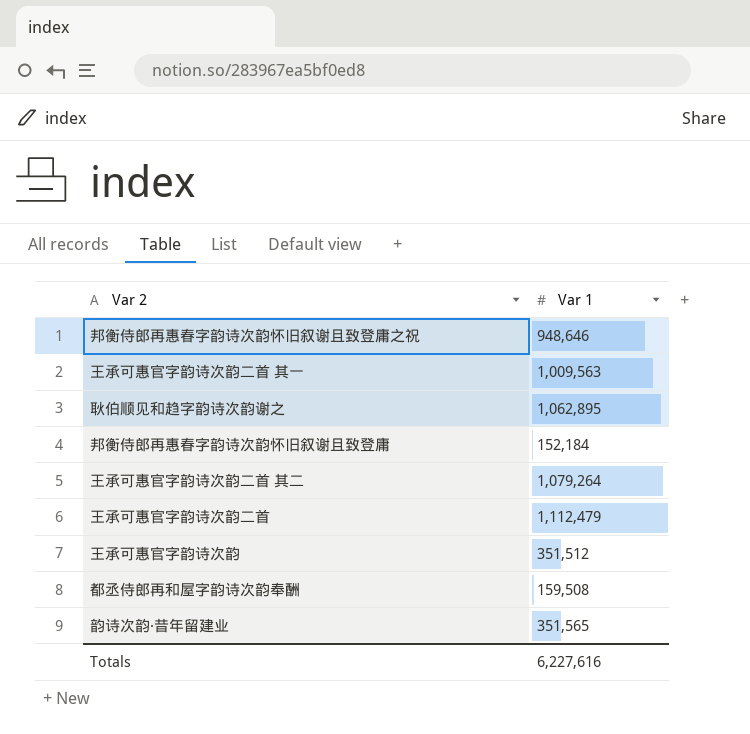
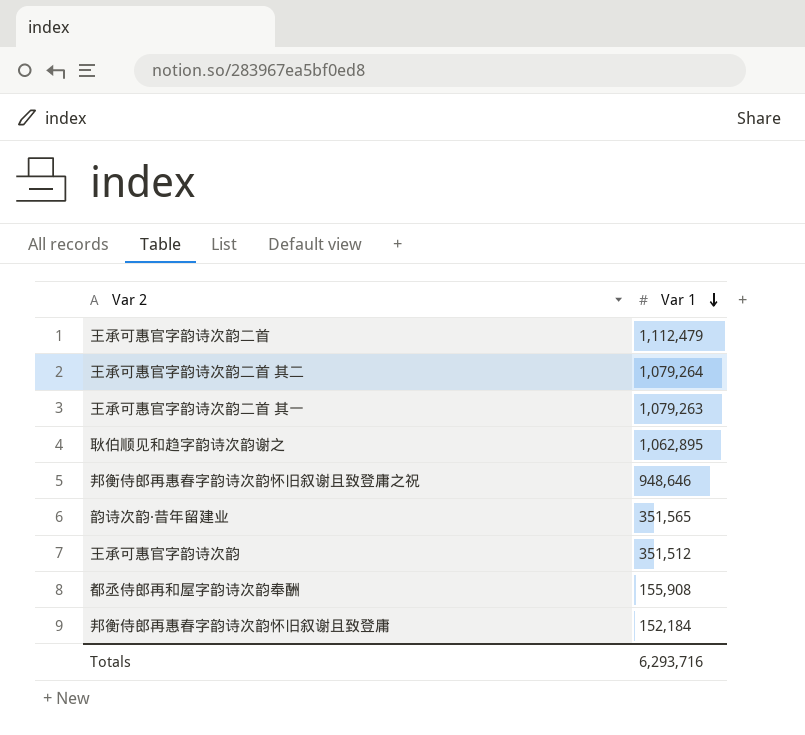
row order: none -> Var 1 descending
王承可惠官字韵诗次韵二首 其一 | Var 1: 1,009,563 -> 1,079,263
都丞侍郎再和屋字韵诗次韵奉酬 | Var 1: 159,508 -> 155,908
Totals | Var 1: 6,227,616 -> 6,293,716

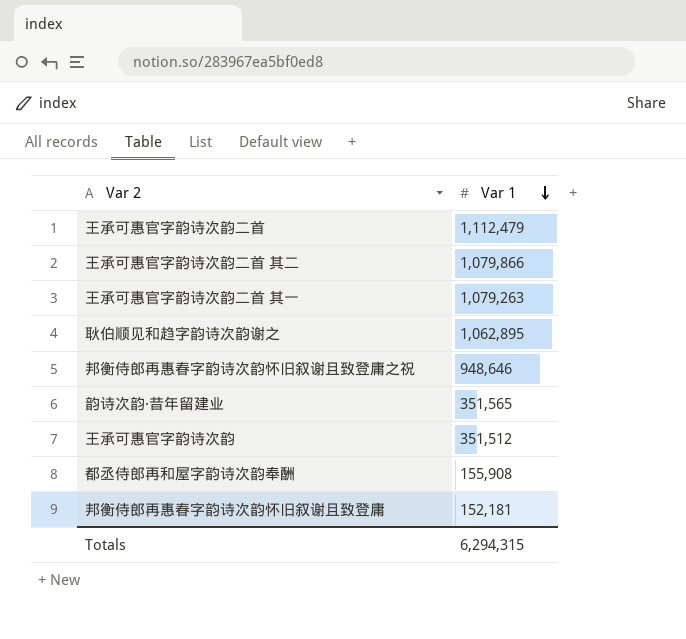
王承可惠官字韵诗次韵二首 其二 | Var 1: 1,079,264 -> 1,079,866
邦衡侍郎再惠春字韵诗次韵怀旧叙谢且致登庸 | Var 1: 152,184 -> 152,181
Totals | Var 1: 6,293,716 -> 6,294,315

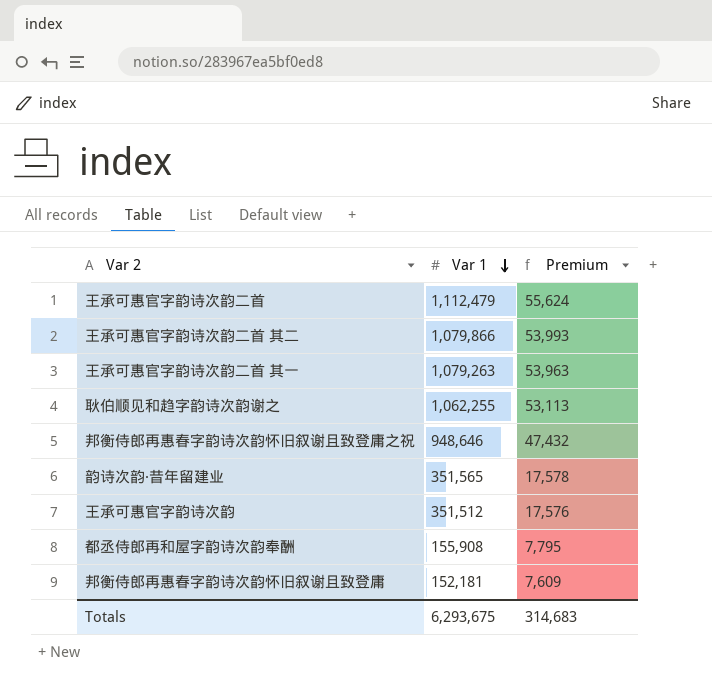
column Premium | formula: none -> [Var 1] * 0.05
耿伯顺见和趋字韵诗次韵谢之 | Var 1: 1,062,895 -> 1,062,255
Totals | Var 1: 6,294,315 -> 6,293,675

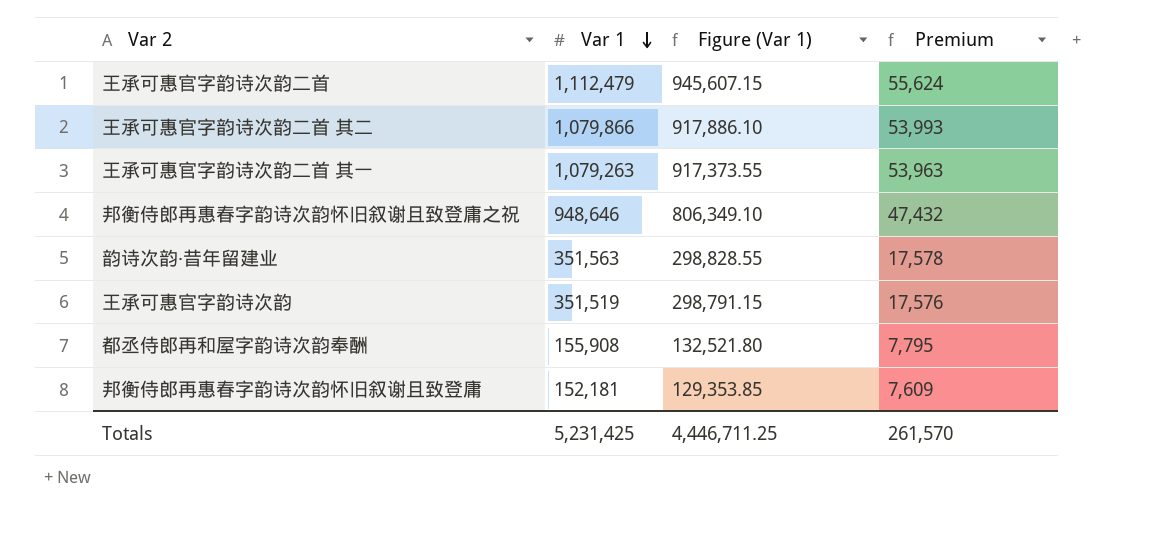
column Figure (Var 1) | formula: none -> [Var 1] * 0.85
row 耿伯顺见和趋字韵诗次韵谢之: 1,062,255 | 53,113 -> none
韵诗次韵·昔年留建业 | Var 1: 351,565 -> 351,563
王承可惠官字韵诗次韵 | Var 1: 351,512 -> 351,519
Totals | Var 1: 6,293,675 -> 5,231,425
Totals | Premium: 314,683 -> 261,570

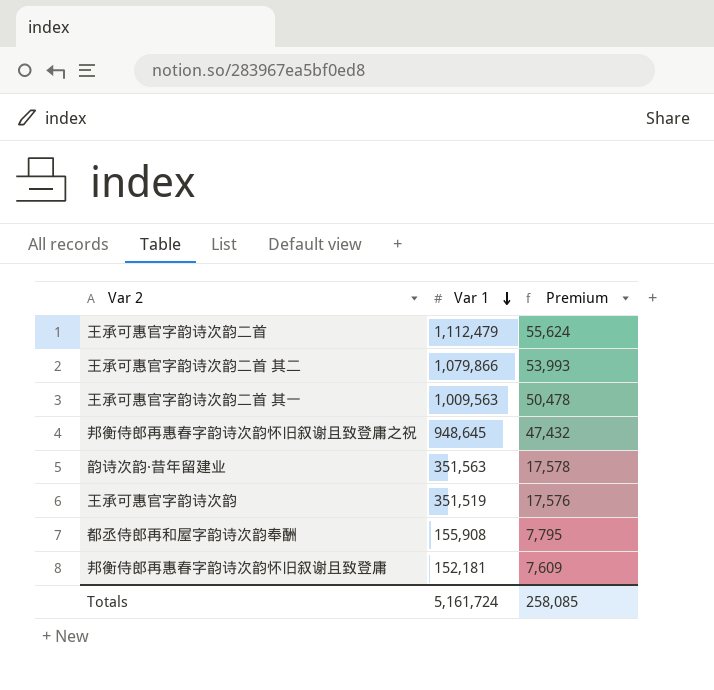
column Figure (Var 1) | formula: [Var 1] * 0.85 -> none
王承可惠官字韵诗次韵二首 其一 | Var 1: 1,079,263 -> 1,009,563
王承可惠官字韵诗次韵二首 其一 | Premium: 53,963 -> 50,478
邦衡侍郎再惠春字韵诗次韵怀旧叙谢且致登庸之祝 | Var 1: 948,646 -> 948,645
Totals | Var 1: 5,231,425 -> 5,161,724
Totals | Premium: 261,570 -> 258,085

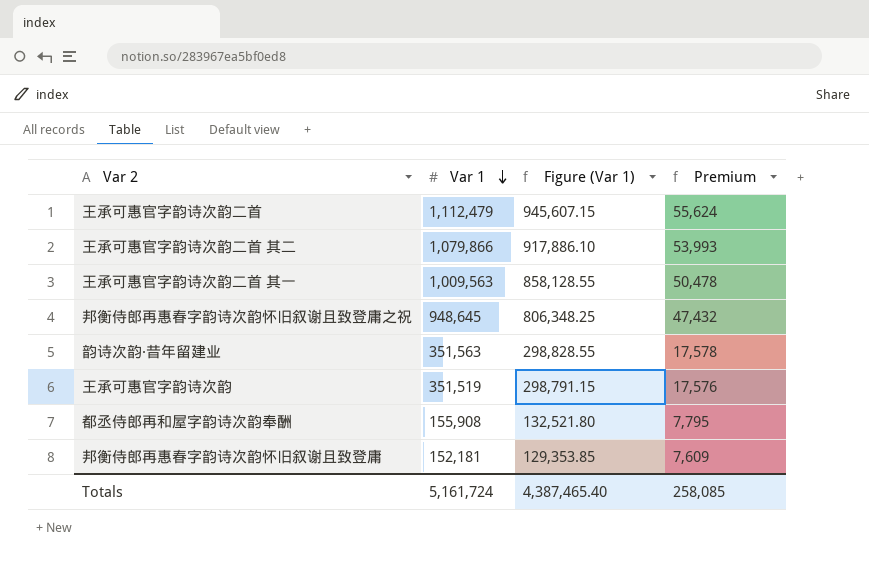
column Figure (Var 1) | formula: none -> [Var 1] * 0.85

